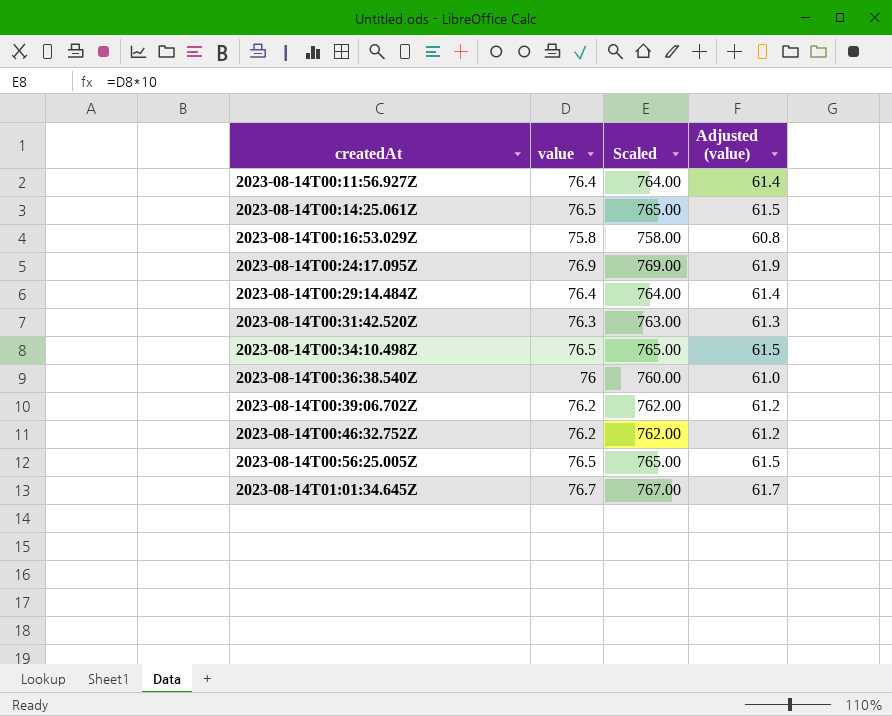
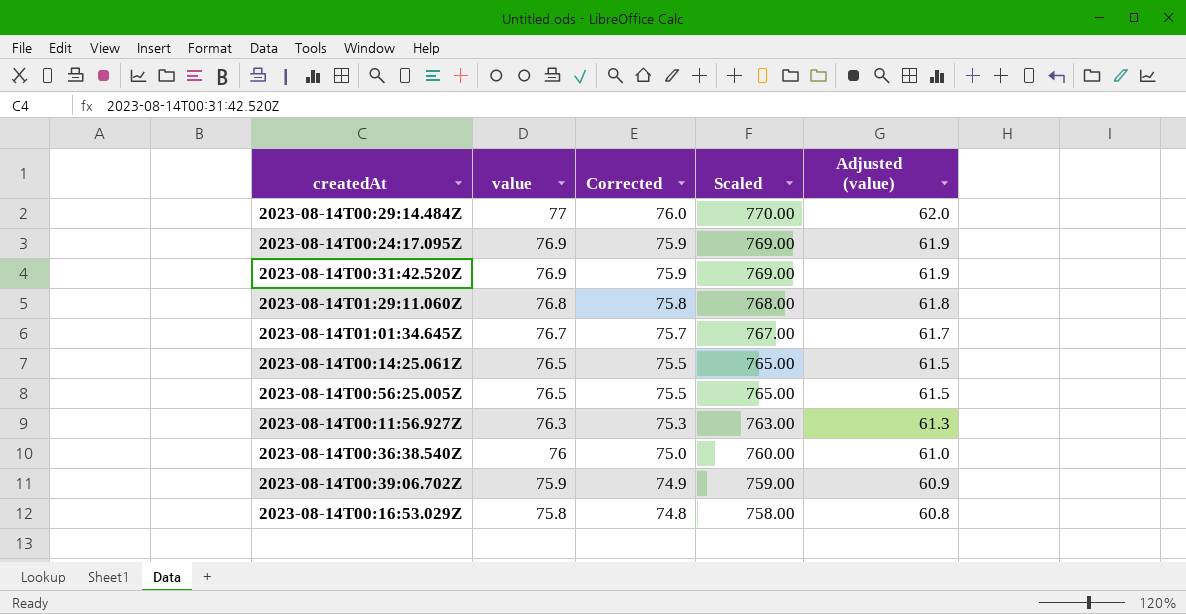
row order: createdAt ascending -> value descending
column Corrected | formula: none -> [value] - 1
row 2023-08-14T00:34:10.498Z: 76.5 | 765.00 | 61.5 -> none
row 2023-08-14T00:46:32.752Z: 76.2 | 762.00 | 61.2 -> none
2023-08-14T00:29:14.484Z | value: 76.4 -> 77
2023-08-14T00:29:14.484Z | Scaled: 764.00 -> 770.00
2023-08-14T00:29:14.484Z | Adjusted (value): 61.4 -> 62.0
2023-08-14T00:31:42.520Z | value: 76.3 -> 76.9
2023-08-14T00:31:42.520Z | Scaled: 763.00 -> 769.00
2023-08-14T00:31:42.520Z | Adjusted (value): 61.3 -> 61.9
row 2023-08-14T01:29:11.060Z: none -> 76.8 | 75.8 | 768.00 | 61.8
2023-08-14T00:11:56.927Z | value: 76.4 -> 76.3
2023-08-14T00:11:56.927Z | Scaled: 764.00 -> 763.00
2023-08-14T00:11:56.927Z | Adjusted (value): 61.4 -> 61.3
2023-08-14T00:39:06.702Z | value: 76.2 -> 75.9
2023-08-14T00:39:06.702Z | Scaled: 762.00 -> 759.00
2023-08-14T00:39:06.702Z | Adjusted (value): 61.2 -> 60.9

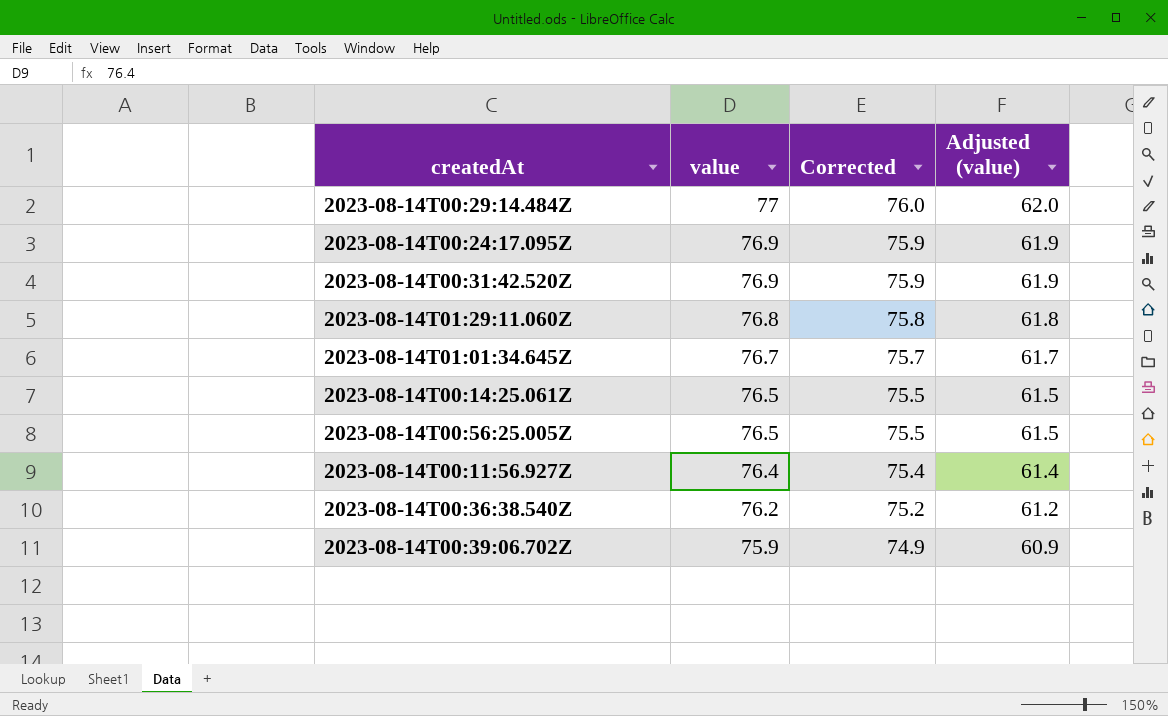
column Scaled | formula: [value] * 10 -> none
row 2023-08-14T00:16:53.029Z: 75.8 | 74.8 | 758.00 | 60.8 -> none
2023-08-14T00:11:56.927Z | value: 76.3 -> 76.4
2023-08-14T00:11:56.927Z | Corrected: 75.3 -> 75.4
2023-08-14T00:11:56.927Z | Adjusted (value): 61.3 -> 61.4
2023-08-14T00:36:38.540Z | value: 76 -> 76.2
2023-08-14T00:36:38.540Z | Corrected: 75.0 -> 75.2
2023-08-14T00:36:38.540Z | Adjusted (value): 61.0 -> 61.2

